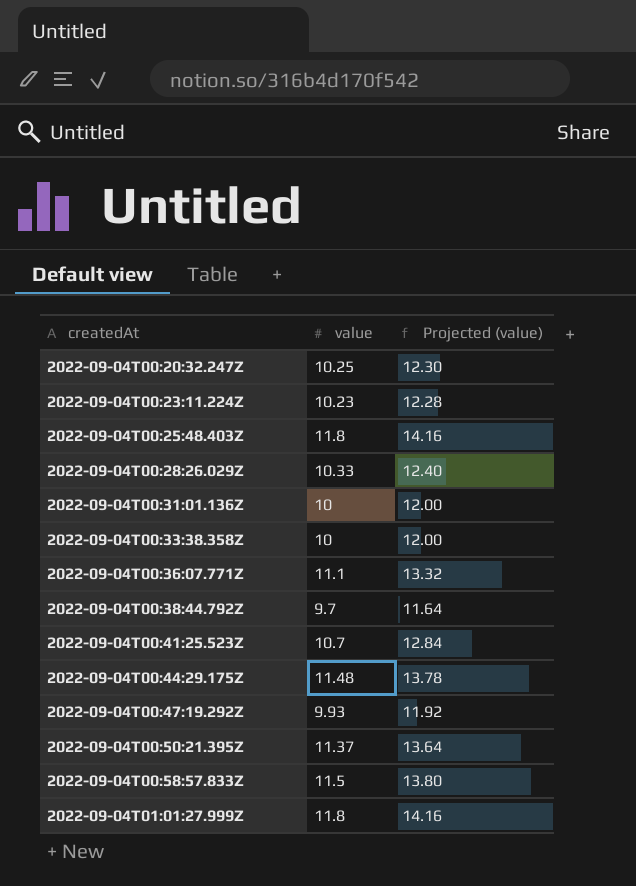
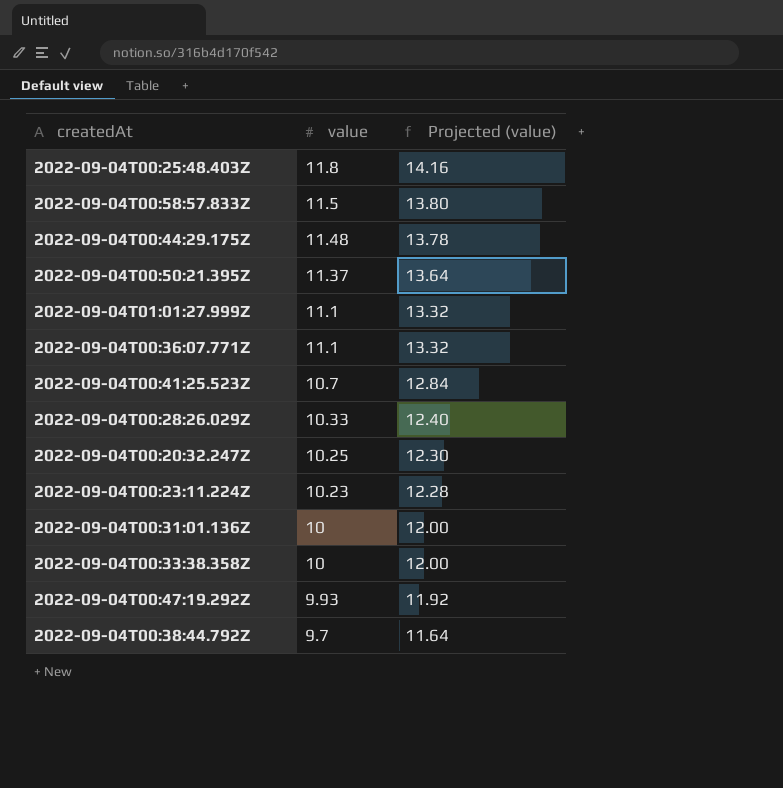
row order: createdAt ascending -> value descending
2022-09-04T01:01:27.999Z | value: 11.8 -> 11.1
2022-09-04T01:01:27.999Z | Projected (value): 14.16 -> 13.32

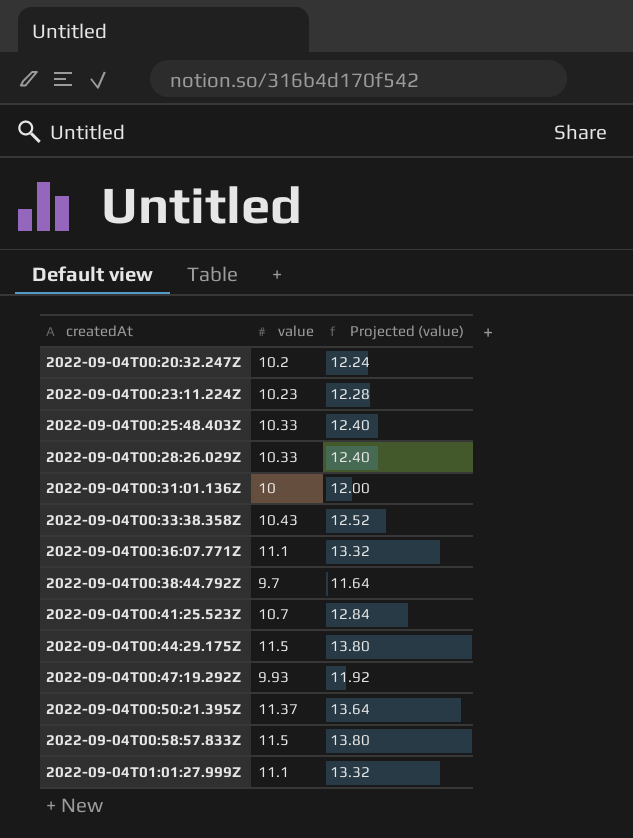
row order: value descending -> createdAt ascending
2022-09-04T00:20:32.247Z | value: 10.25 -> 10.2
2022-09-04T00:20:32.247Z | Projected (value): 12.30 -> 12.24
2022-09-04T00:25:48.403Z | value: 11.8 -> 10.33
2022-09-04T00:25:48.403Z | Projected (value): 14.16 -> 12.40
2022-09-04T00:33:38.358Z | value: 10 -> 10.43
2022-09-04T00:33:38.358Z | Projected (value): 12.00 -> 12.52
2022-09-04T00:44:29.175Z | value: 11.48 -> 11.5
2022-09-04T00:44:29.175Z | Projected (value): 13.78 -> 13.80

